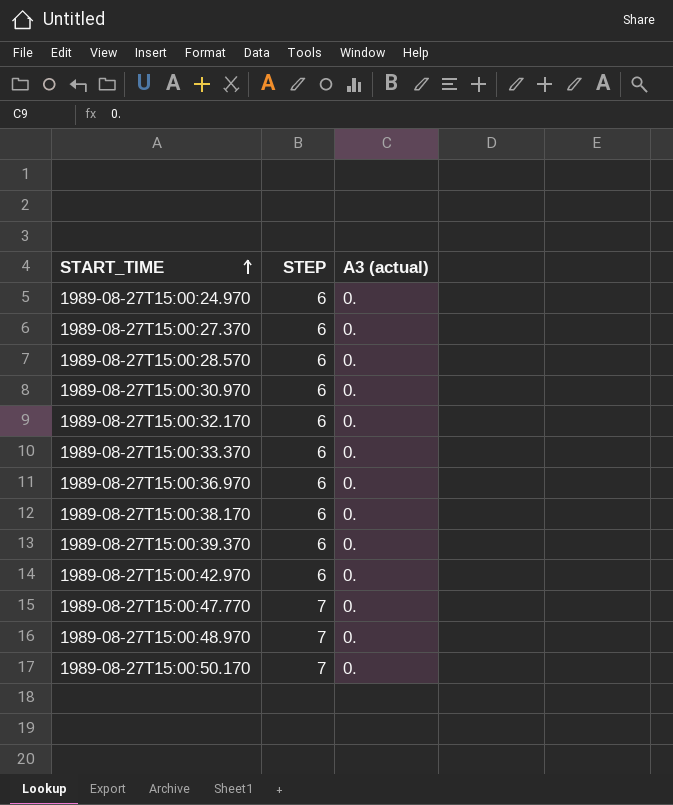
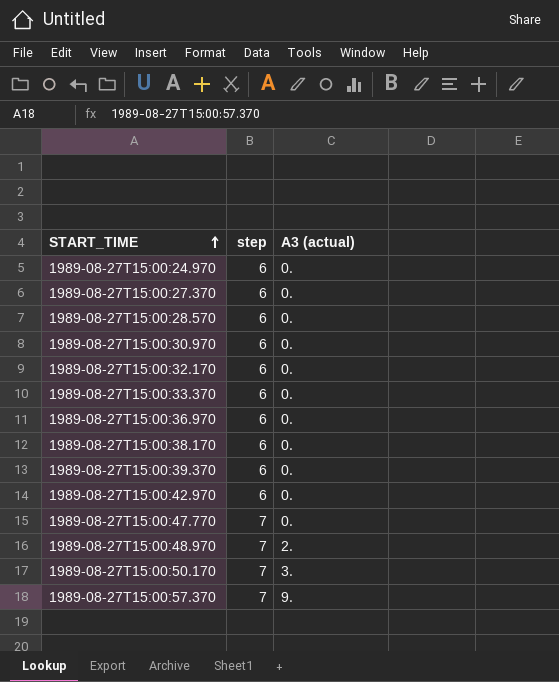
column name: STEP -> step
1989-08-27T15:00:48.970 | A3 (actual): 0. -> 2.
1989-08-27T15:00:50.170 | A3 (actual): 0. -> 3.
row 1989-08-27T15:00:57.370: none -> 7 | 9.

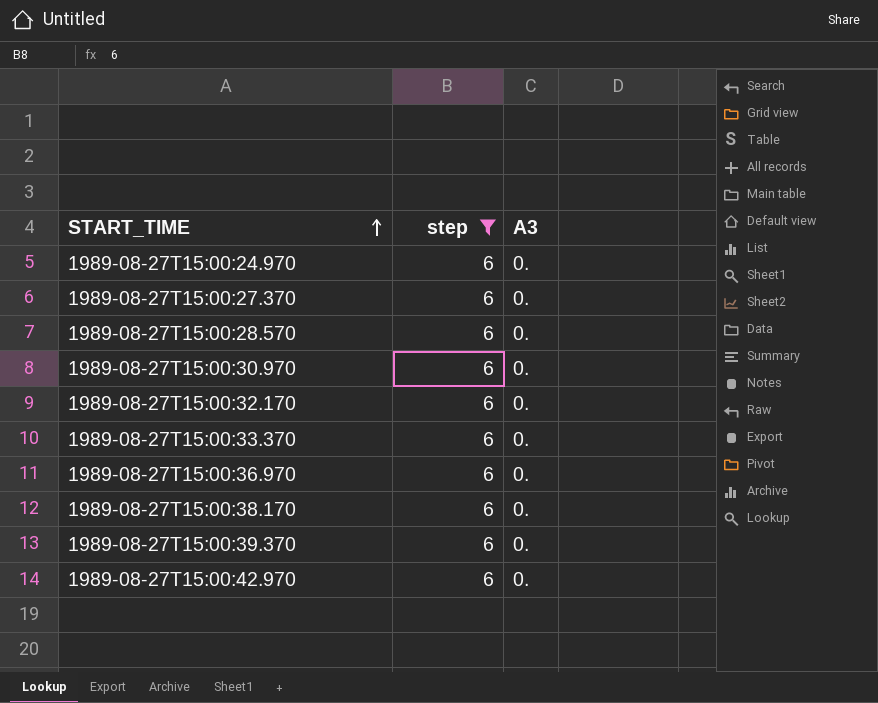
filter: none -> step = 6
column name: A3 (actual) -> A3

